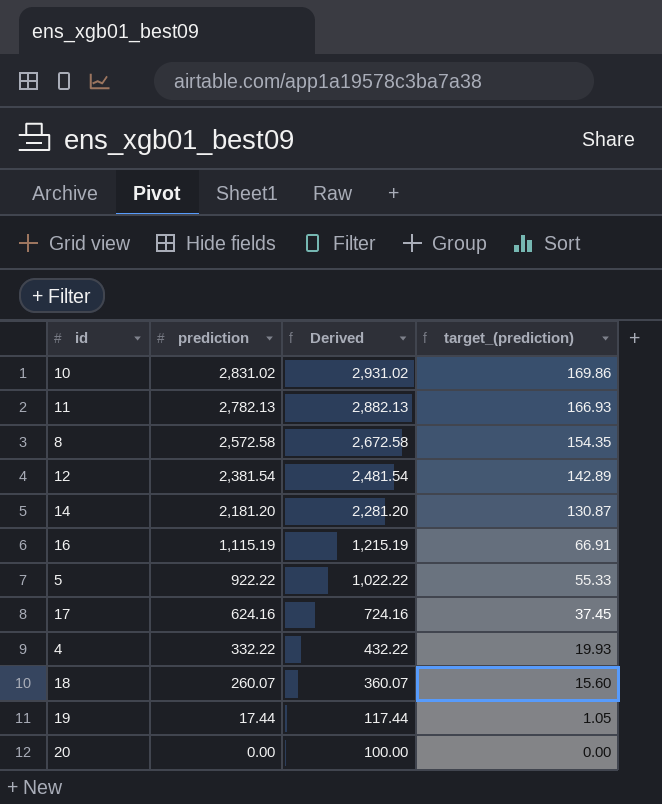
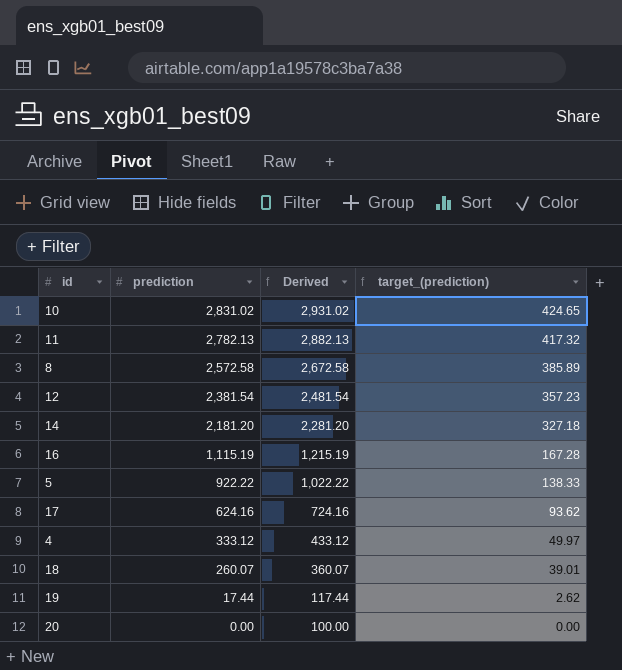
column target_(prediction) | formula: [prediction] * 0.06 -> [prediction] * 0.15
4 | prediction: 332.22 -> 333.12
4 | Derived: 432.22 -> 433.12

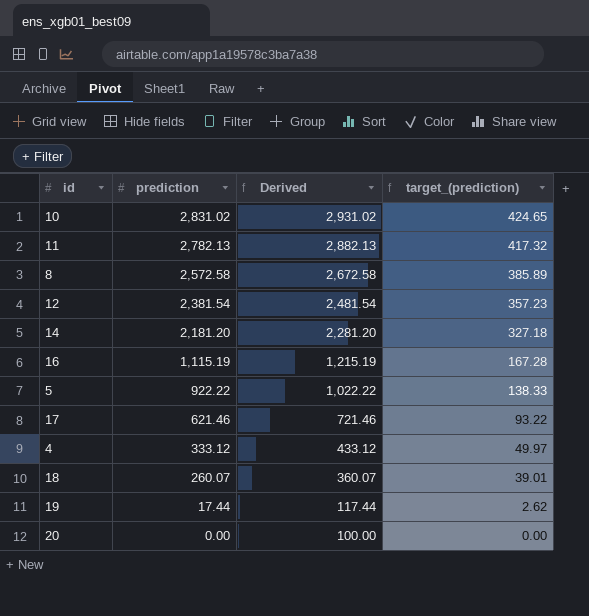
17 | prediction: 624.16 -> 621.46
17 | Derived: 724.16 -> 721.46
17 | target_(prediction): 93.62 -> 93.22

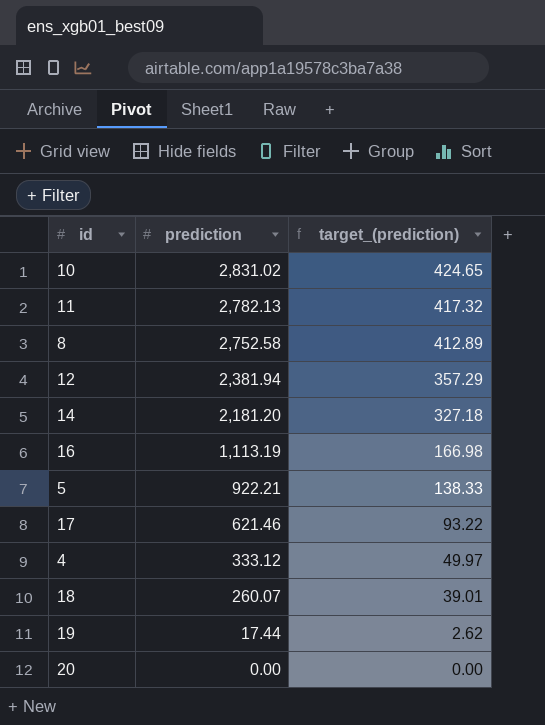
column Derived | formula: [prediction] + 100 -> none
8 | prediction: 2,572.58 -> 2,752.58
8 | target_(prediction): 385.89 -> 412.89
12 | prediction: 2,381.54 -> 2,381.94
12 | target_(prediction): 357.23 -> 357.29
16 | prediction: 1,115.19 -> 1,113.19
16 | target_(prediction): 167.28 -> 166.98
5 | prediction: 922.22 -> 922.21

